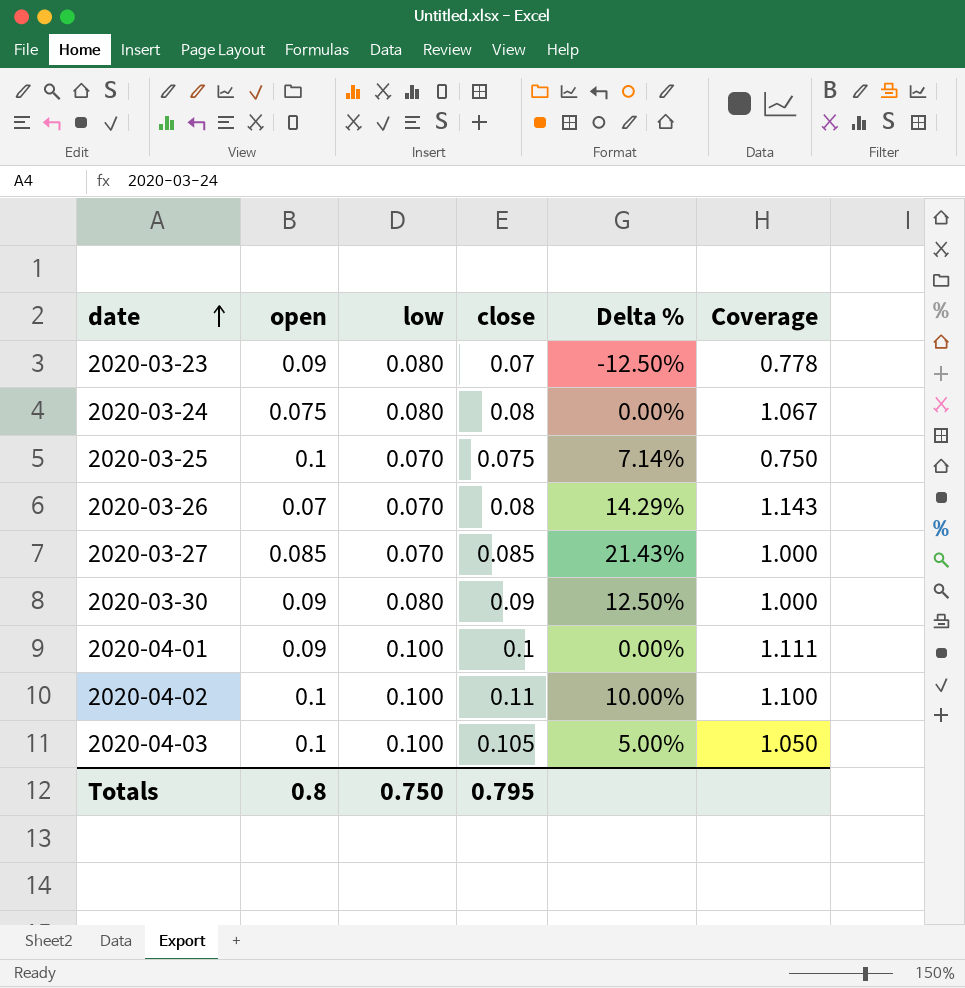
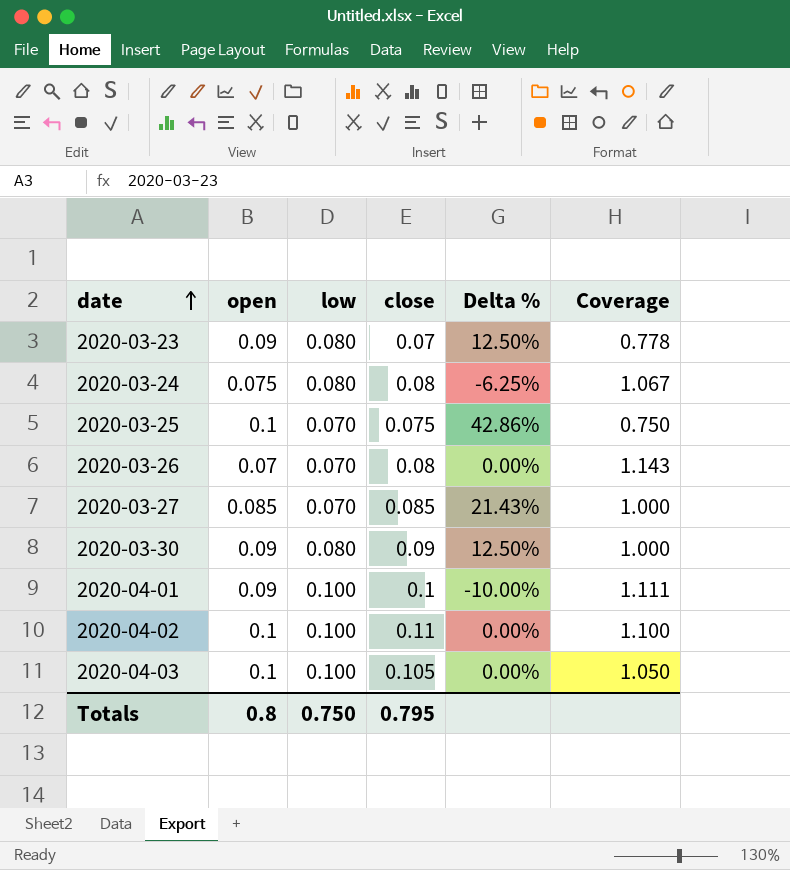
column Delta % | formula: ([close] - [low]) / [low] -> ([open] - [low]) / [low]

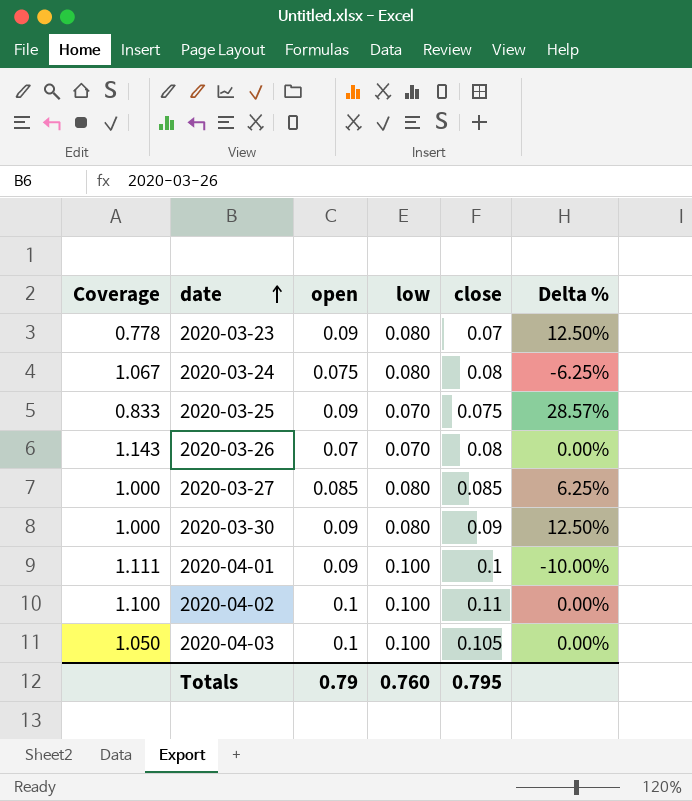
column Coverage | position: 6 -> 1
2020-03-25 | Coverage: 0.750 -> 0.833
2020-03-25 | open: 0.1 -> 0.09
2020-03-25 | Delta %: 42.86% -> 28.57%
2020-03-27 | low: 0.070 -> 0.080
2020-03-27 | Delta %: 21.43% -> 6.25%
Totals | open: 0.8 -> 0.79
Totals | low: 0.750 -> 0.760

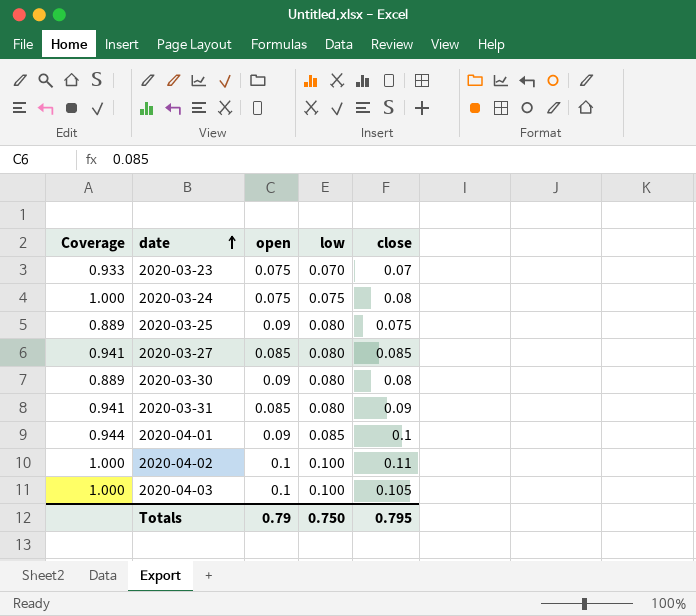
column Delta % | formula: ([open] - [low]) / [low] -> none
column Coverage | formula: [close] / [open] -> [low] / [open]
row 2020-03-26: 1.143 | 0.07 | 0.070 | 0.08 | 0.00% -> none
2020-03-23 | open: 0.09 -> 0.075
2020-03-23 | low: 0.080 -> 0.070
2020-03-24 | low: 0.080 -> 0.075
2020-03-25 | low: 0.070 -> 0.080
2020-03-30 | close: 0.09 -> 0.08
row 2020-03-31: none -> 0.941 | 0.085 | 0.080 | 0.09
2020-04-01 | low: 0.100 -> 0.085
Totals | low: 0.760 -> 0.750

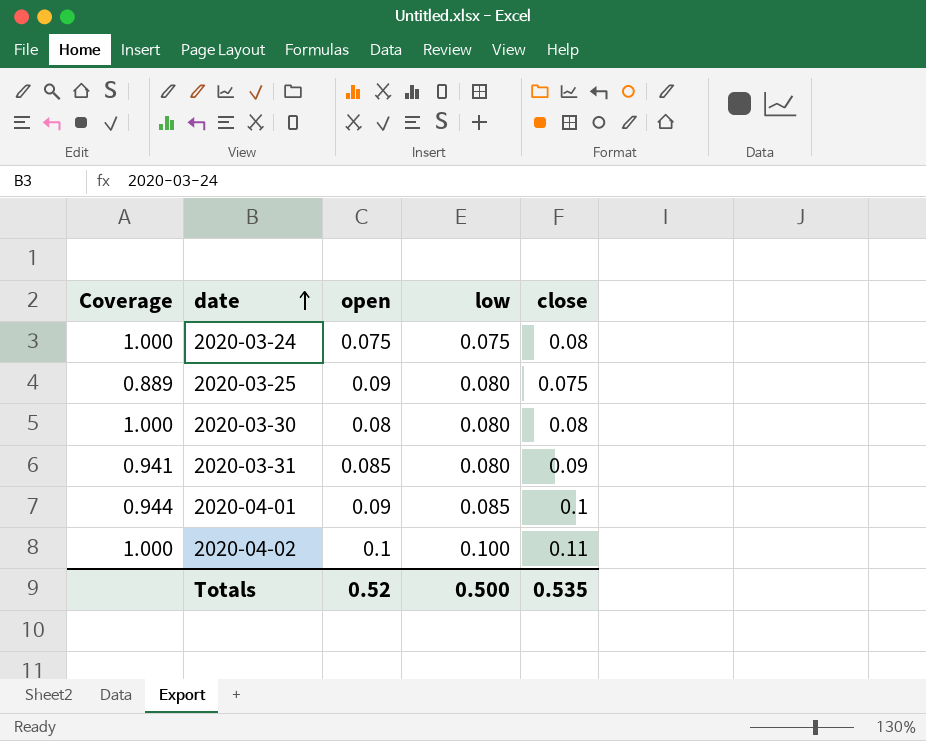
row 2020-03-23: 0.933 | 0.075 | 0.070 | 0.07 -> none
row 2020-03-27: 0.941 | 0.085 | 0.080 | 0.085 -> none
row 2020-04-03: 1.000 | 0.1 | 0.100 | 0.105 -> none
2020-03-30 | Coverage: 0.889 -> 1.000
2020-03-30 | open: 0.09 -> 0.08
Totals | open: 0.79 -> 0.52
Totals | low: 0.750 -> 0.500
Totals | close: 0.795 -> 0.535

